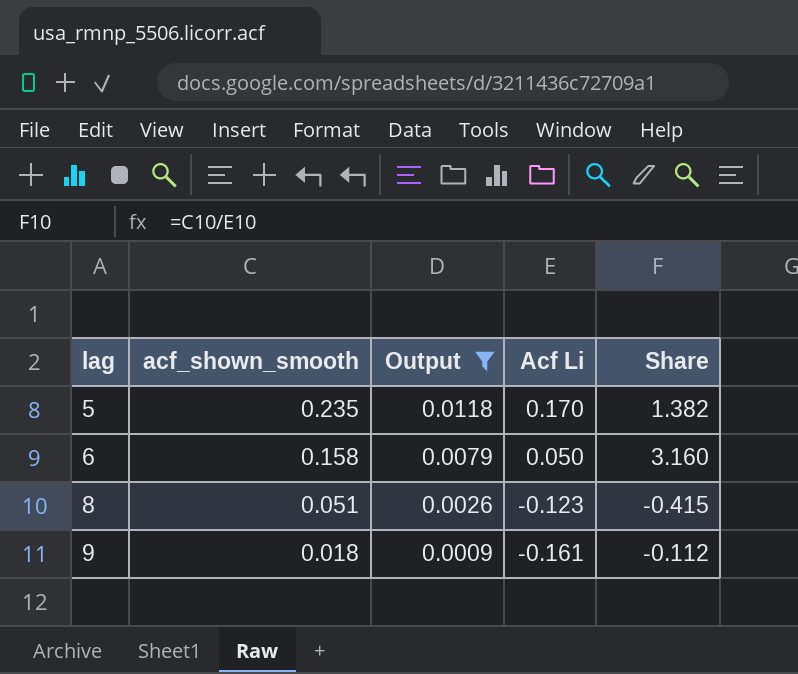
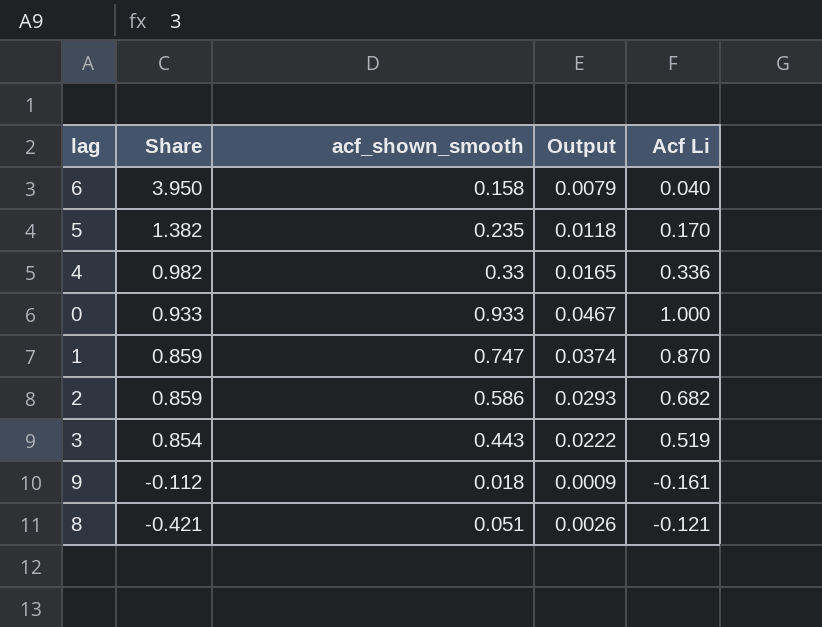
filter: Output <= 0.0118 -> none
row order: lag ascending -> Share descending
column Share | position: 5 -> 2
6 | Share: 3.160 -> 3.950
6 | Acf Li: 0.050 -> 0.040
8 | Share: -0.415 -> -0.421
8 | Acf Li: -0.123 -> -0.121

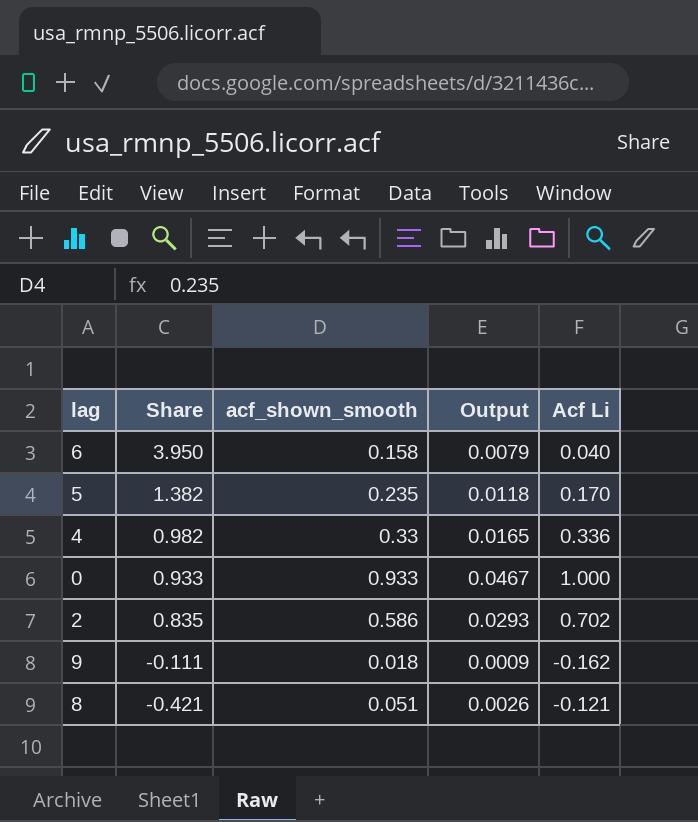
row 1: 0.859 | 0.747 | 0.0374 | 0.870 -> none
row 3: 0.854 | 0.443 | 0.0222 | 0.519 -> none
2 | Share: 0.859 -> 0.835
2 | Acf Li: 0.682 -> 0.702
9 | Share: -0.112 -> -0.111
9 | Acf Li: -0.161 -> -0.162

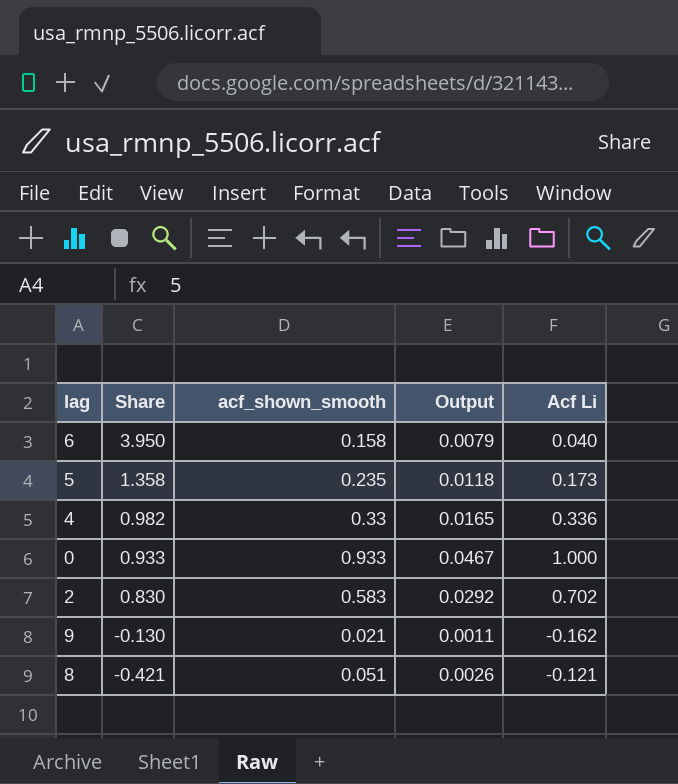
5 | Share: 1.382 -> 1.358
5 | Acf Li: 0.170 -> 0.173
2 | Share: 0.835 -> 0.830
2 | acf_shown_smooth: 0.586 -> 0.583
2 | Output: 0.0293 -> 0.0292
9 | Share: -0.111 -> -0.130
9 | acf_shown_smooth: 0.018 -> 0.021
9 | Output: 0.0009 -> 0.0011

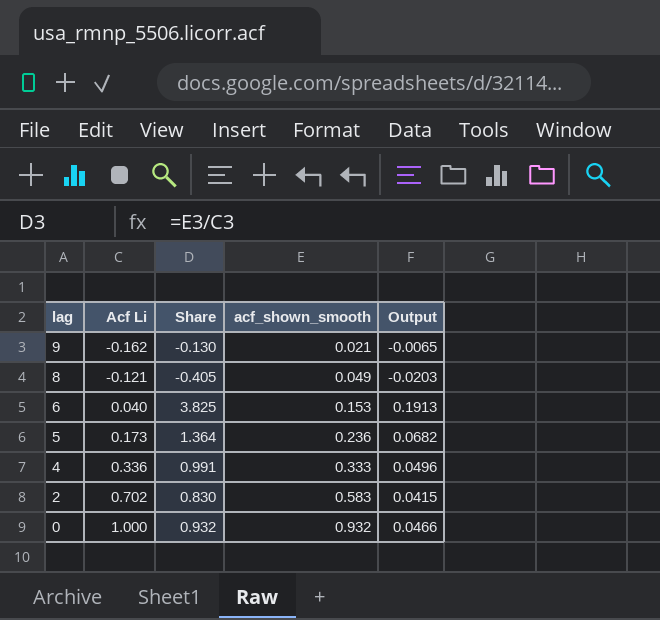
row order: Share descending -> lag descending
column Acf Li | position: 5 -> 2
column Output | formula: [acf_shown_smooth] * 0.05 -> [Share] * 0.05
8 | Share: -0.421 -> -0.405
8 | acf_shown_smooth: 0.051 -> 0.049
6 | Share: 3.950 -> 3.825
6 | acf_shown_smooth: 0.158 -> 0.153
5 | Share: 1.358 -> 1.364
5 | acf_shown_smooth: 0.235 -> 0.236
4 | Share: 0.982 -> 0.991
4 | acf_shown_smooth: 0.33 -> 0.333
0 | Share: 0.933 -> 0.932
0 | acf_shown_smooth: 0.933 -> 0.932

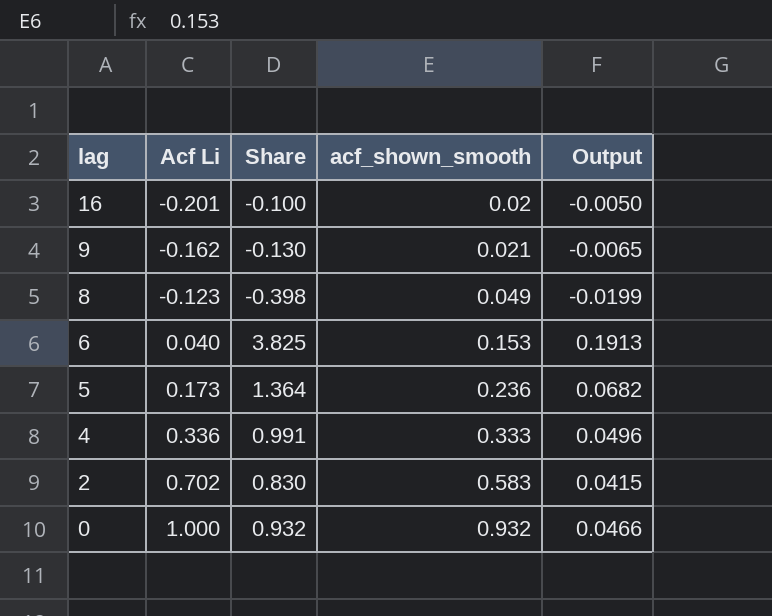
row 16: none -> -0.201 | -0.100 | 0.02 | -0.0050
8 | Acf Li: -0.121 -> -0.123
8 | Share: -0.405 -> -0.398
8 | Output: -0.0203 -> -0.0199

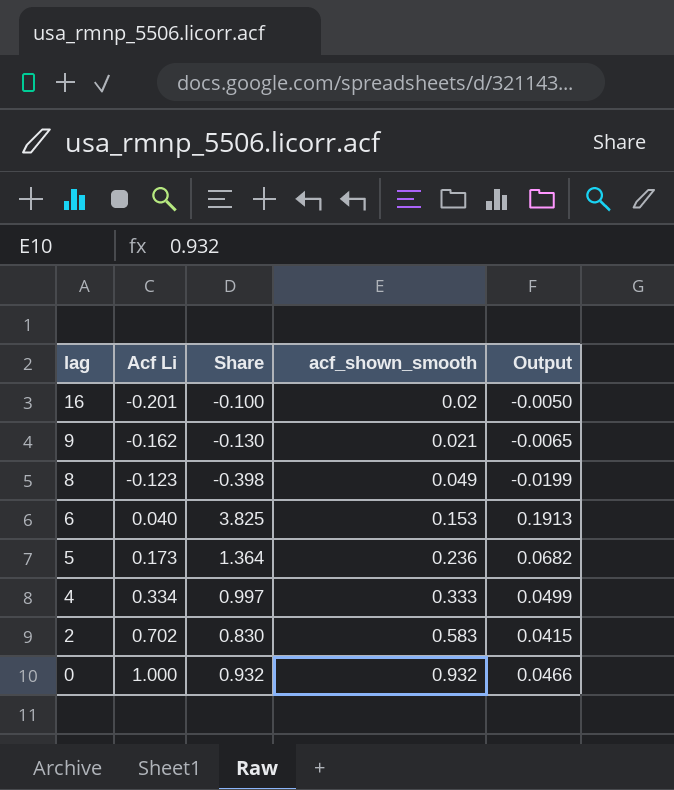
4 | Acf Li: 0.336 -> 0.334
4 | Share: 0.991 -> 0.997
4 | Output: 0.0496 -> 0.0499

